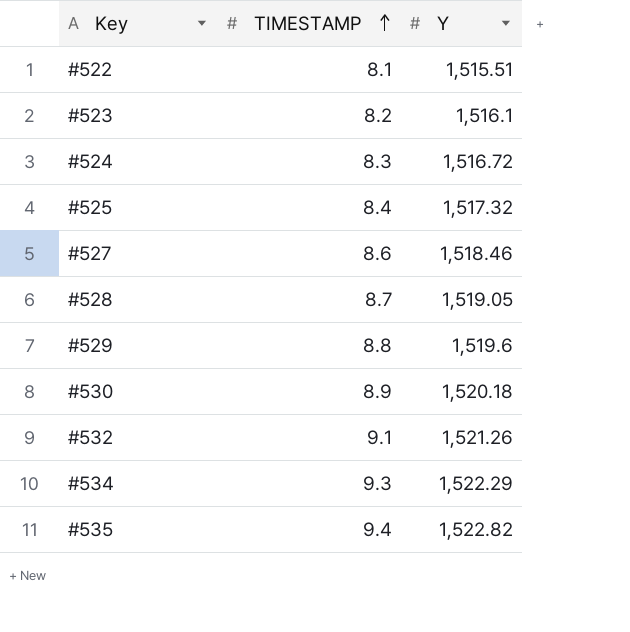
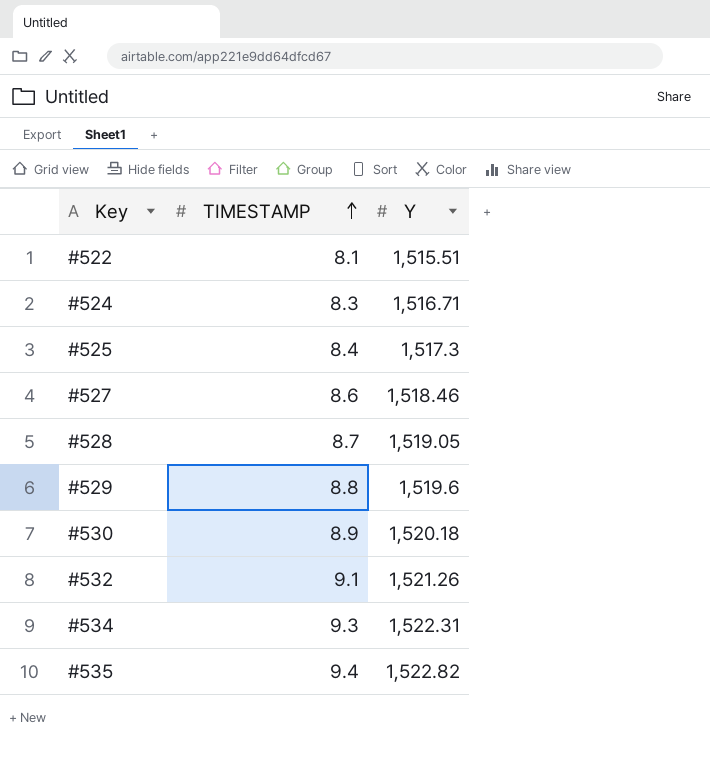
row #523: 8.2 | 1,516.1 -> none
#524 | Y: 1,516.72 -> 1,516.71
#525 | Y: 1,517.32 -> 1,517.3
#534 | Y: 1,522.29 -> 1,522.31

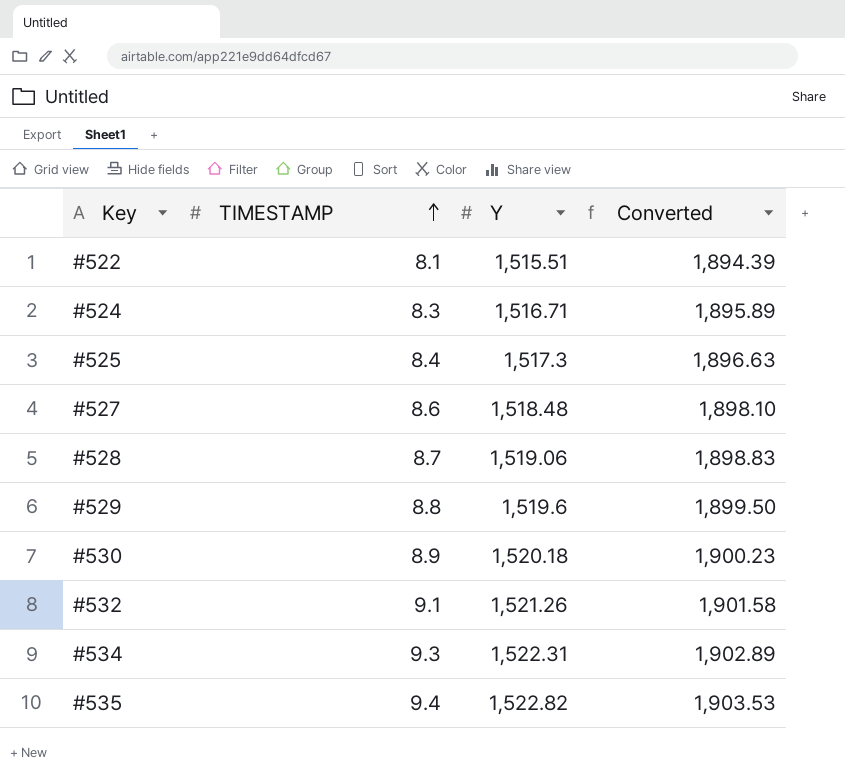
column Converted | formula: none -> [Y] * 1.25
#527 | Y: 1,518.46 -> 1,518.48
#528 | Y: 1,519.05 -> 1,519.06

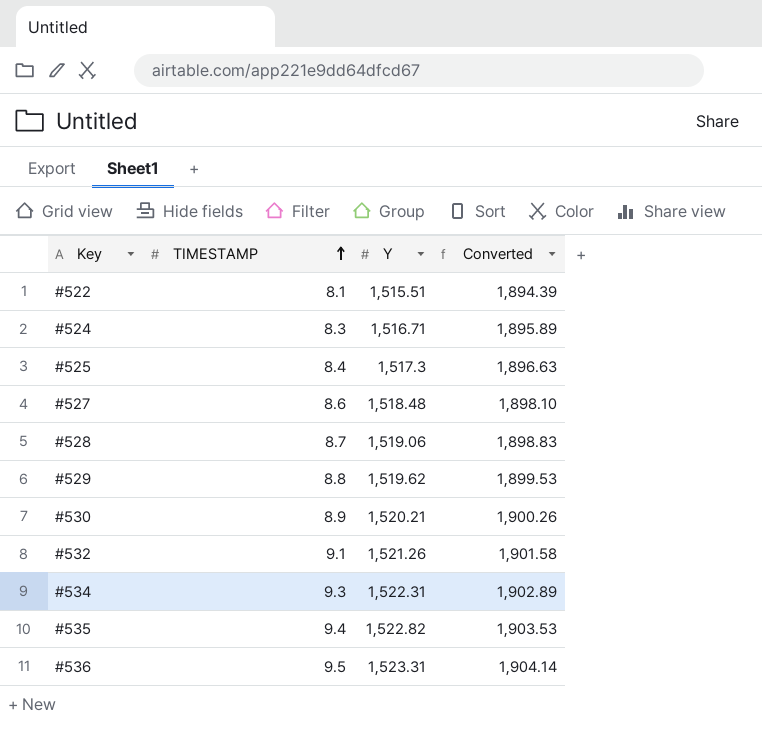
#529 | Y: 1,519.6 -> 1,519.62
#529 | Converted: 1,899.50 -> 1,899.53
#530 | Y: 1,520.18 -> 1,520.21
#530 | Converted: 1,900.23 -> 1,900.26
row #536: none -> 9.5 | 1,523.31 | 1,904.14

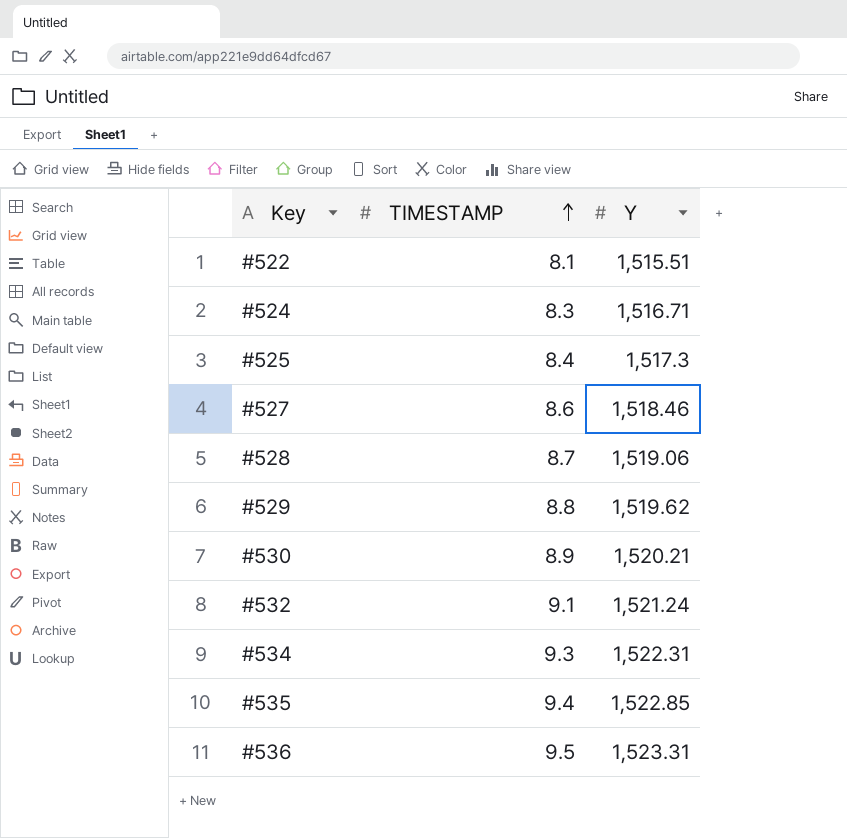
column Converted | formula: [Y] * 1.25 -> none
#527 | Y: 1,518.48 -> 1,518.46
#532 | Y: 1,521.26 -> 1,521.24
#535 | Y: 1,522.82 -> 1,522.85

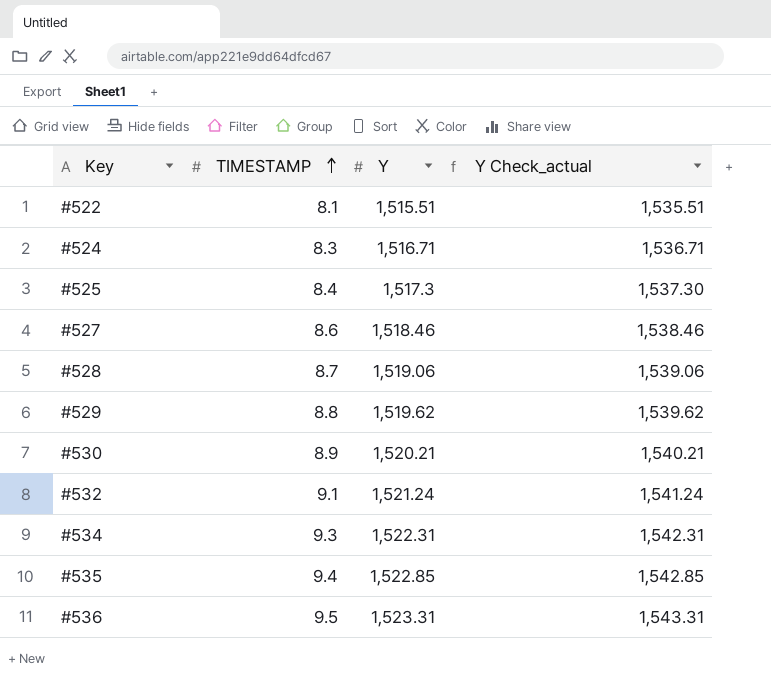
column Y Check_actual | formula: none -> [Y] + 20

